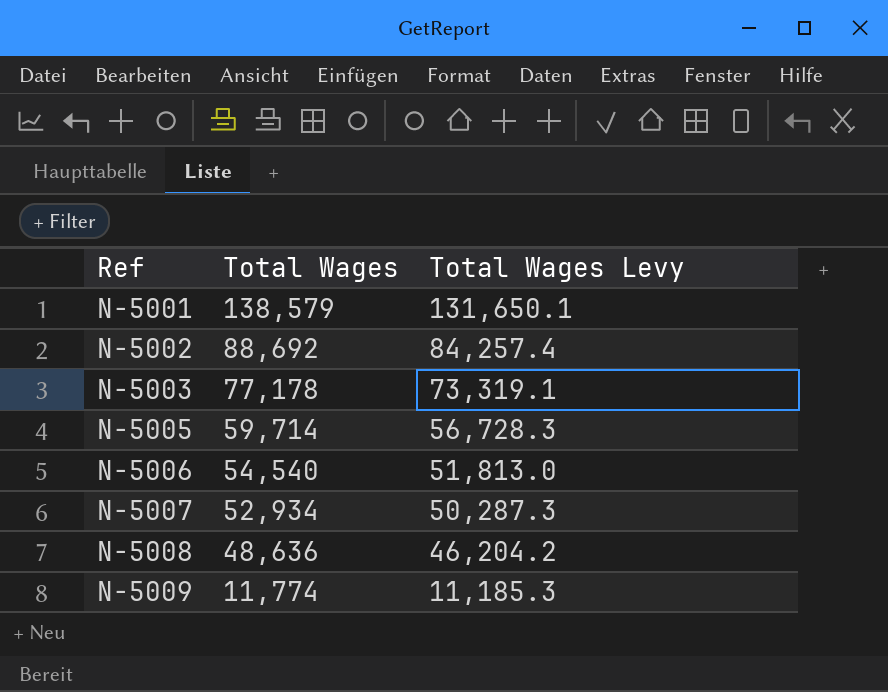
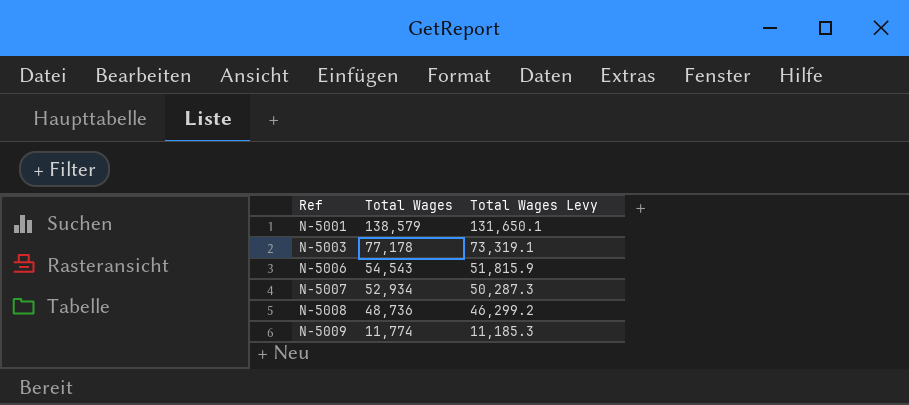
row N-5002: 88,692 | 84,257.4 -> none
row N-5005: 59,714 | 56,728.3 -> none
N-5006 | Total Wages: 54,540 -> 54,543
N-5006 | Total Wages Levy: 51,813.0 -> 51,815.9
N-5008 | Total Wages: 48,636 -> 48,736
N-5008 | Total Wages Levy: 46,204.2 -> 46,299.2

